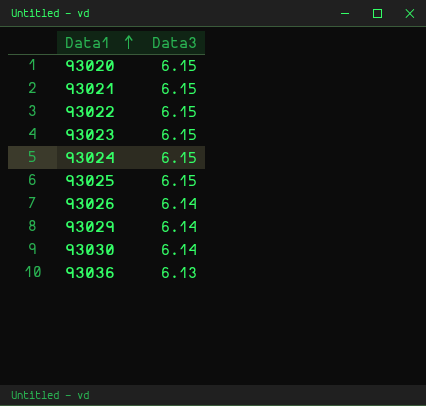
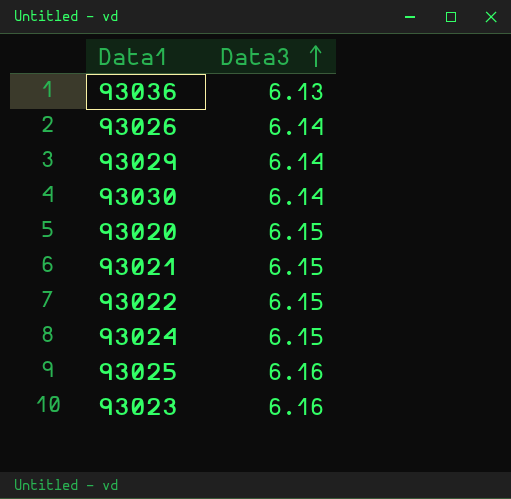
row order: Data1 ascending -> Data3 ascending
93025 | Data3: 6.15 -> 6.16
93023 | Data3: 6.15 -> 6.16

